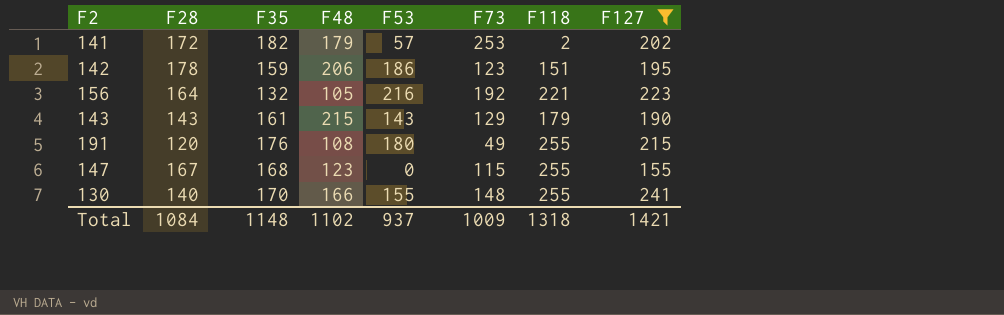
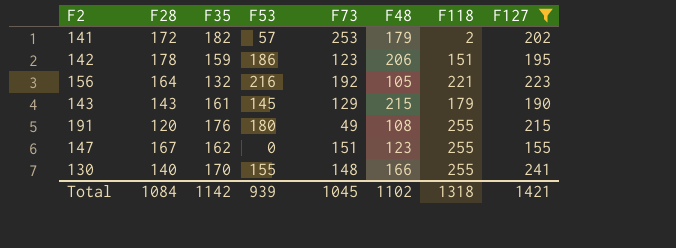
column F48 | position: 4 -> 6
143 | F53: 143 -> 145
147 | F35: 168 -> 162
147 | F73: 115 -> 151
Total | F35: 1148 -> 1142
Total | F53: 937 -> 939
Total | F73: 1009 -> 1045

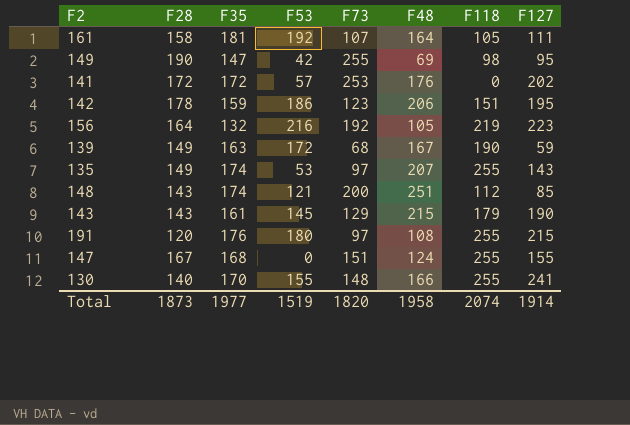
filter: F127 >= 155 -> none
141 | F35: 182 -> 172
141 | F48: 179 -> 176
141 | F118: 2 -> 0
156 | F118: 221 -> 219
191 | F73: 49 -> 97
147 | F35: 162 -> 168
147 | F48: 123 -> 124
Total | F28: 1084 -> 1873
Total | F35: 1142 -> 1977
Total | F53: 939 -> 1519
Total | F73: 1045 -> 1820
Total | F48: 1102 -> 1958
Total | F118: 1318 -> 2074
Total | F127: 1421 -> 1914

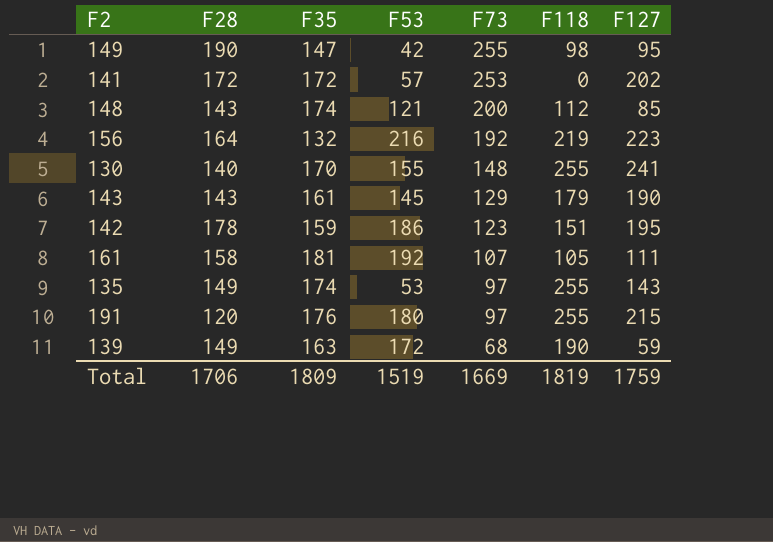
row order: none -> F73 descending
column F48 | position: 6 -> none
row 147: 167 | 168 | 0 | 151 | 124 | 255 | 155 -> none
Total | F28: 1873 -> 1706
Total | F35: 1977 -> 1809
Total | F73: 1820 -> 1669
Total | F118: 2074 -> 1819
Total | F127: 1914 -> 1759

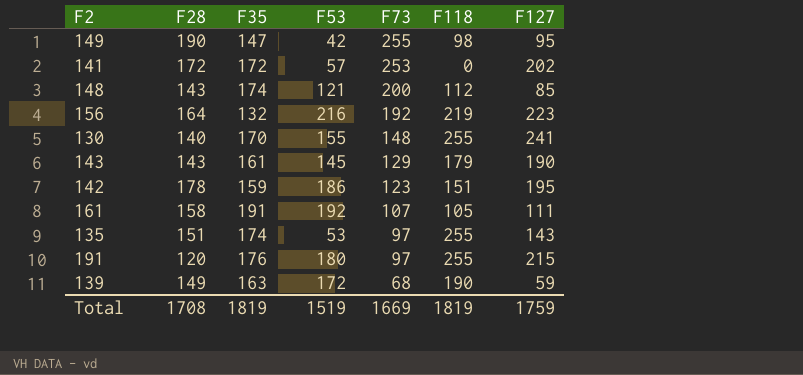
161 | F35: 181 -> 191
135 | F28: 149 -> 151
Total | F28: 1706 -> 1708
Total | F35: 1809 -> 1819

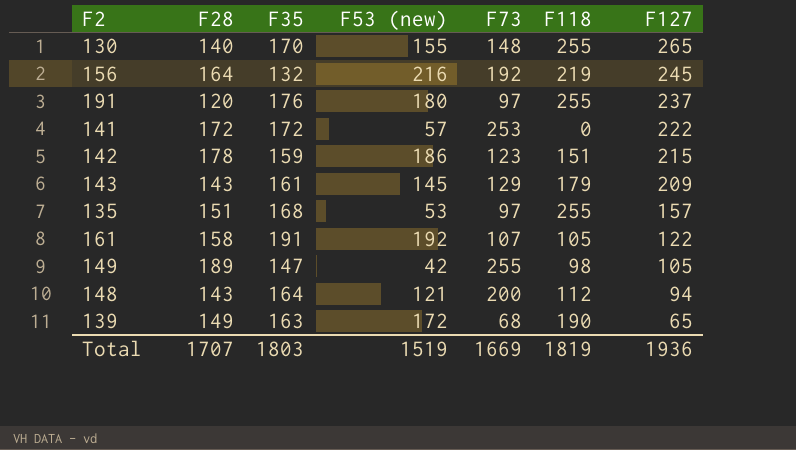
row order: F73 descending -> F127 descending
column name: F53 -> F53 (new)
130 | F127: 241 -> 265
156 | F127: 223 -> 245
191 | F127: 215 -> 237
141 | F127: 202 -> 222
142 | F127: 195 -> 215
143 | F127: 190 -> 209
135 | F35: 174 -> 168
135 | F127: 143 -> 157
161 | F127: 111 -> 122
149 | F28: 190 -> 189
149 | F127: 95 -> 105
148 | F35: 174 -> 164
148 | F127: 85 -> 94
139 | F127: 59 -> 65
Total | F28: 1708 -> 1707
Total | F35: 1819 -> 1803
Total | F127: 1759 -> 1936

